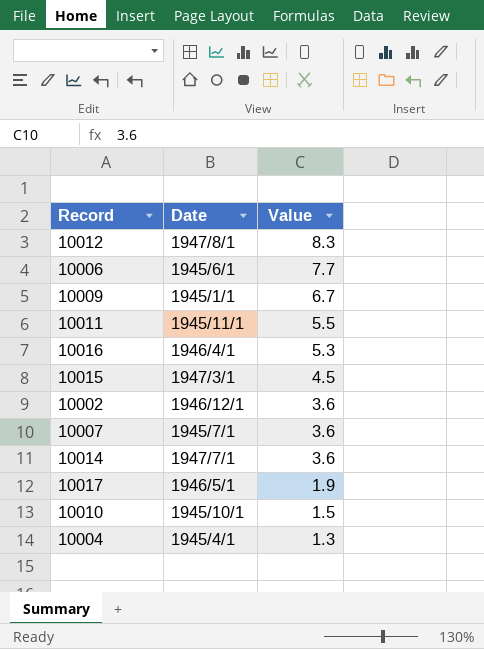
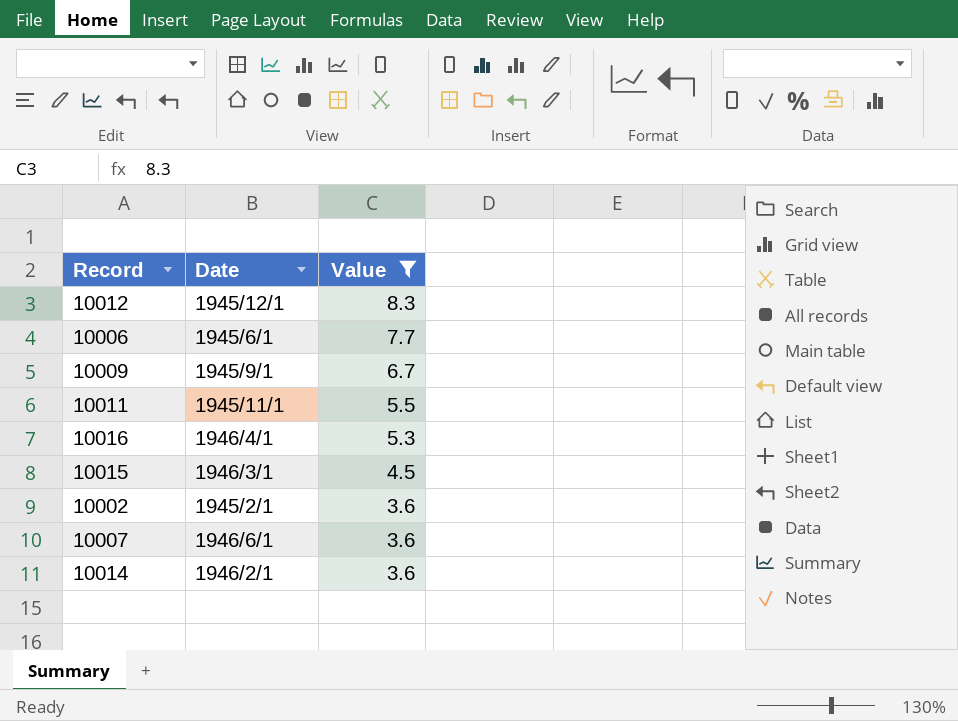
filter: none -> Value >= 3.6
10012 | Date: 1947/8/1 -> 1945/12/1
10009 | Date: 1945/1/1 -> 1945/9/1
10015 | Date: 1947/3/1 -> 1946/3/1
10002 | Date: 1946/12/1 -> 1945/2/1
10007 | Date: 1945/7/1 -> 1946/6/1
10014 | Date: 1947/7/1 -> 1946/2/1

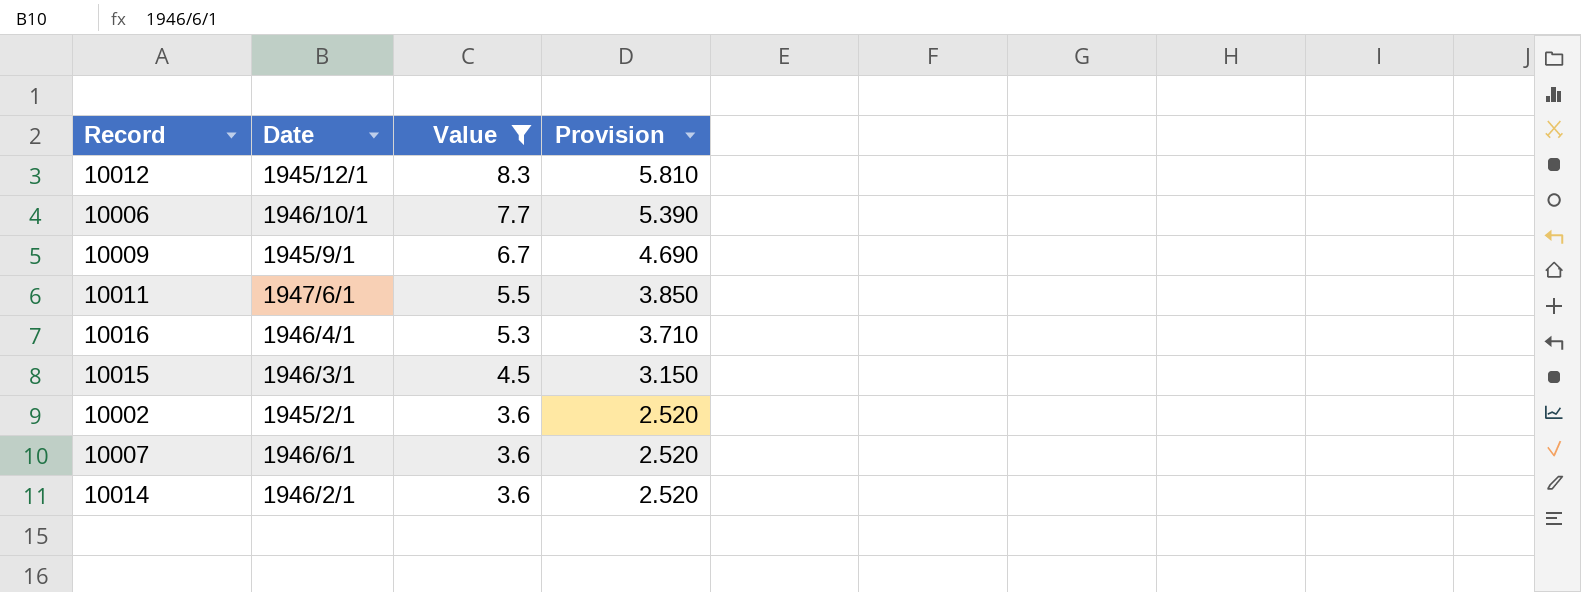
column Provision | formula: none -> [Value] * 0.7
10006 | Date: 1945/6/1 -> 1946/10/1
10011 | Date: 1945/11/1 -> 1947/6/1

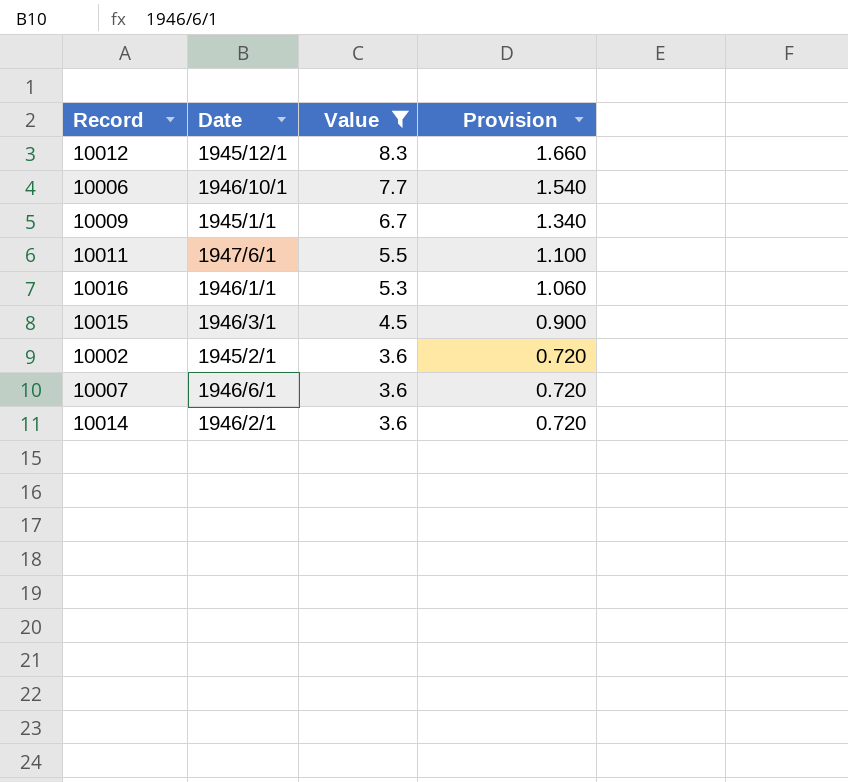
column Provision | formula: [Value] * 0.7 -> [Value] * 0.2
10009 | Date: 1945/9/1 -> 1945/1/1
10016 | Date: 1946/4/1 -> 1946/1/1

